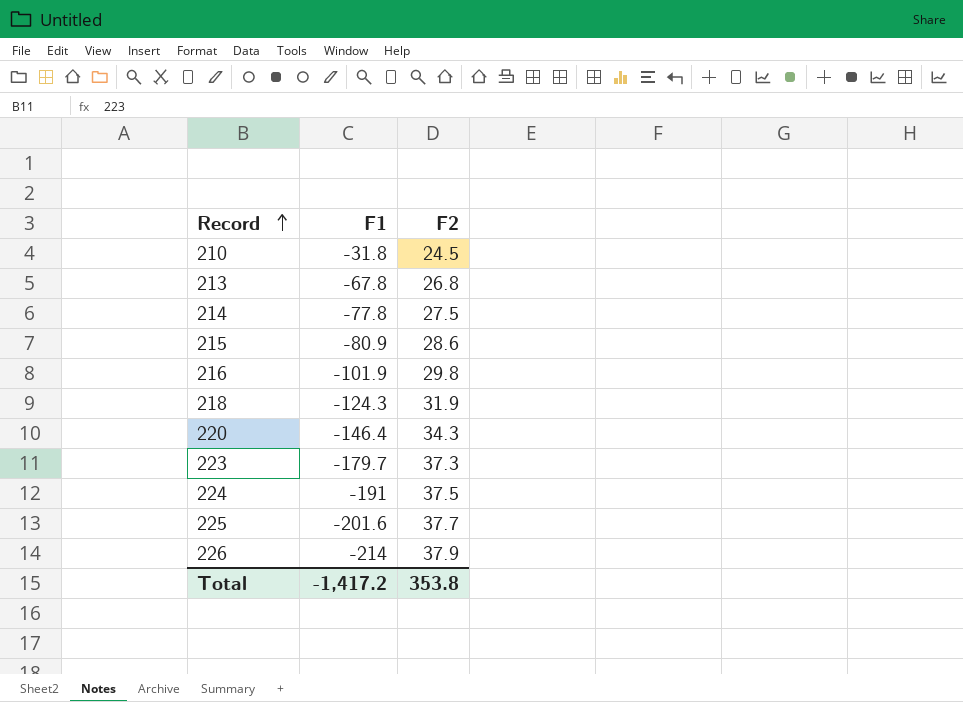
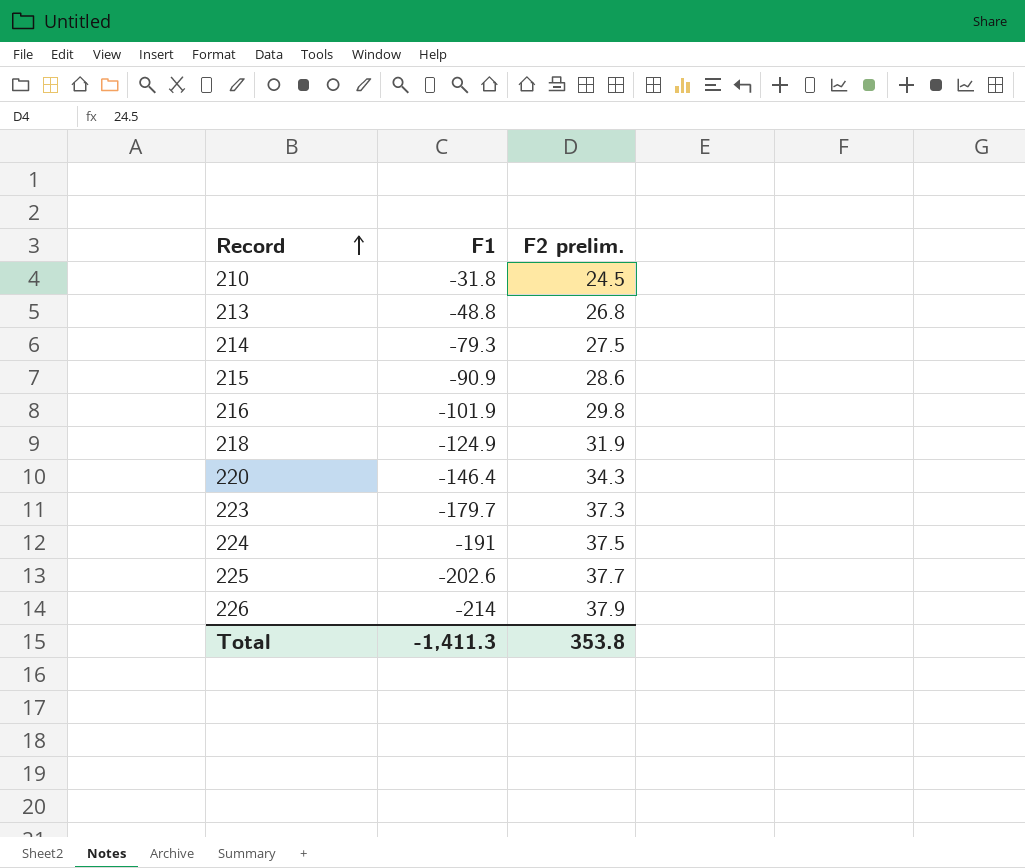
column name: F2 -> F2 prelim.
213 | F1: -67.8 -> -48.8
214 | F1: -77.8 -> -79.3
215 | F1: -80.9 -> -90.9
218 | F1: -124.3 -> -124.9
225 | F1: -201.6 -> -202.6
Total | F1: -1,417.2 -> -1,411.3

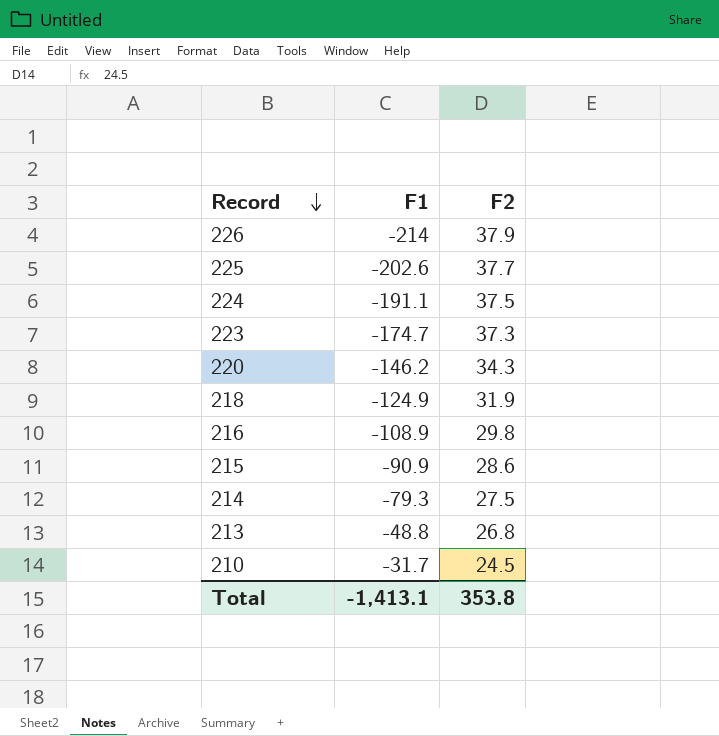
row order: Record ascending -> Record descending
column name: F2 prelim. -> F2
224 | F1: -191 -> -191.1
223 | F1: -179.7 -> -174.7
220 | F1: -146.4 -> -146.2
216 | F1: -101.9 -> -108.9
210 | F1: -31.8 -> -31.7
Total | F1: -1,411.3 -> -1,413.1

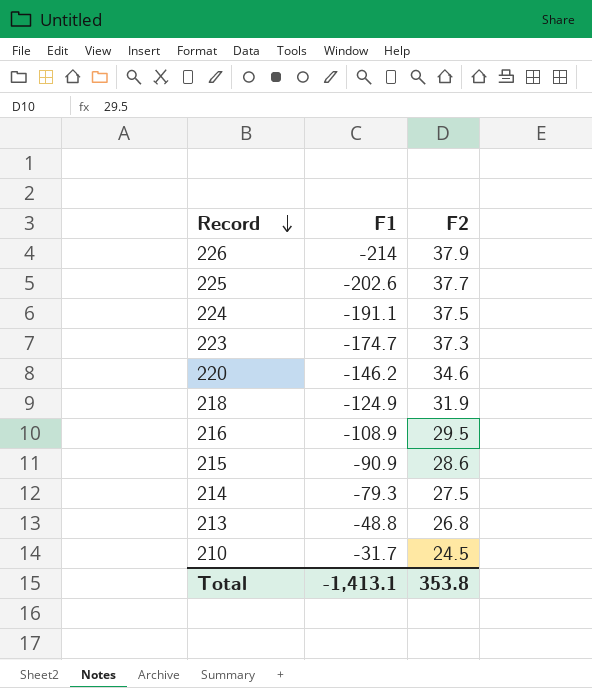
220 | F2: 34.3 -> 34.6
216 | F2: 29.8 -> 29.5

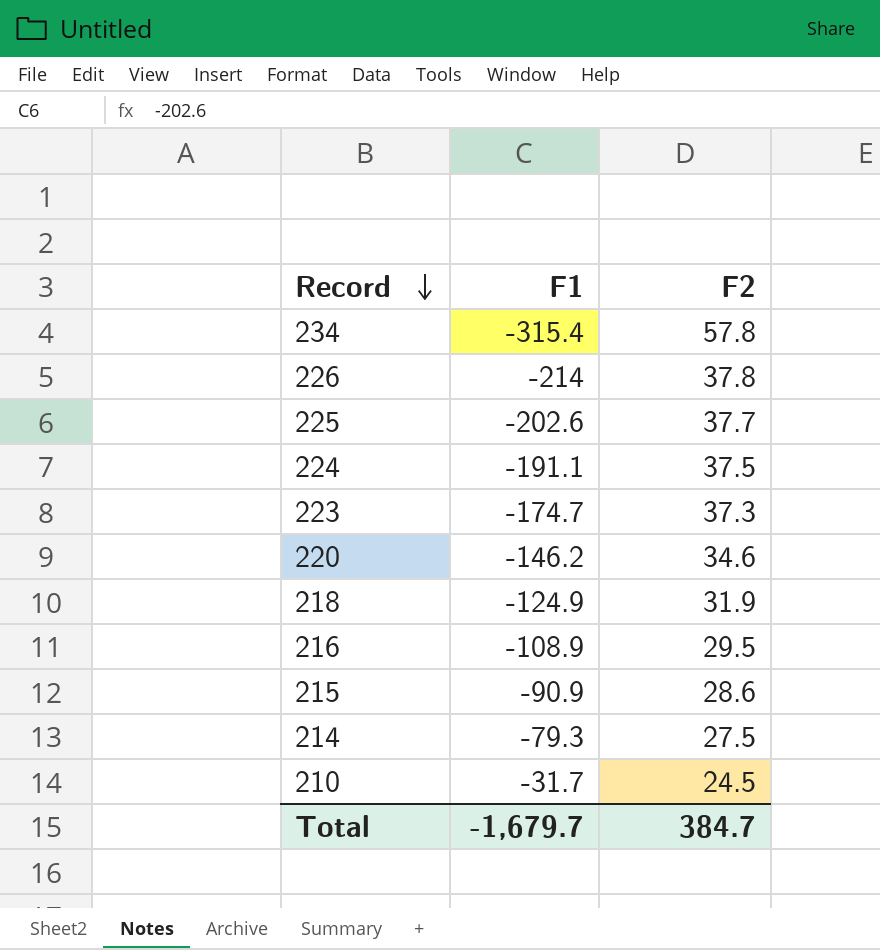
row 213: -48.8 | 26.8 -> none
row 234: none -> -315.4 | 57.8
226 | F2: 37.9 -> 37.8
Total | F1: -1,413.1 -> -1,679.7
Total | F2: 353.8 -> 384.7

